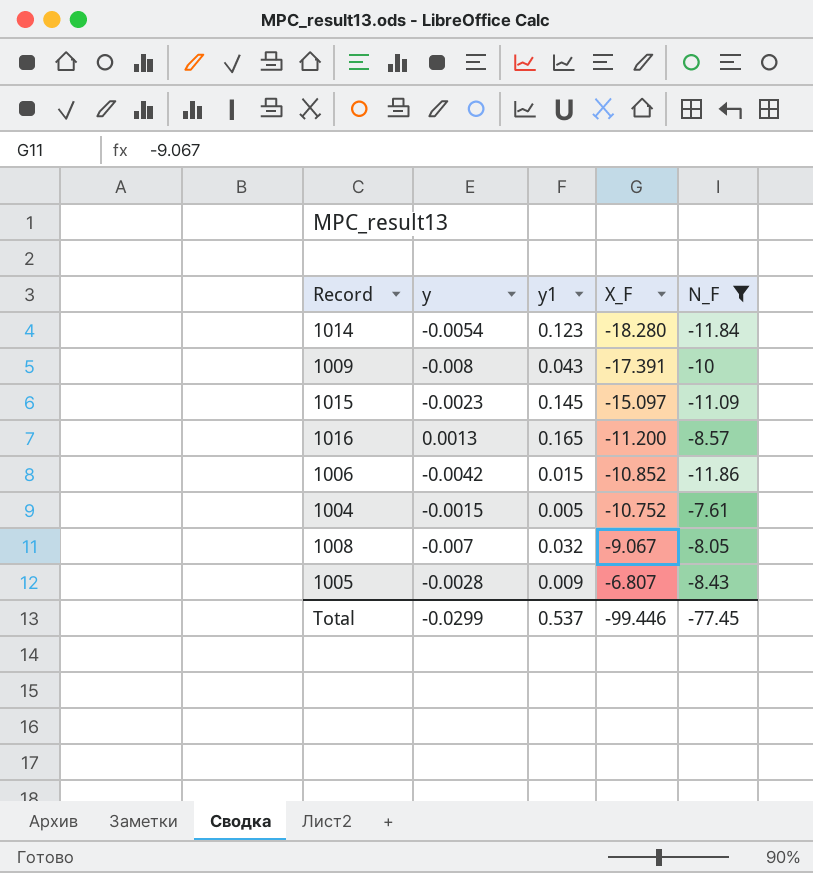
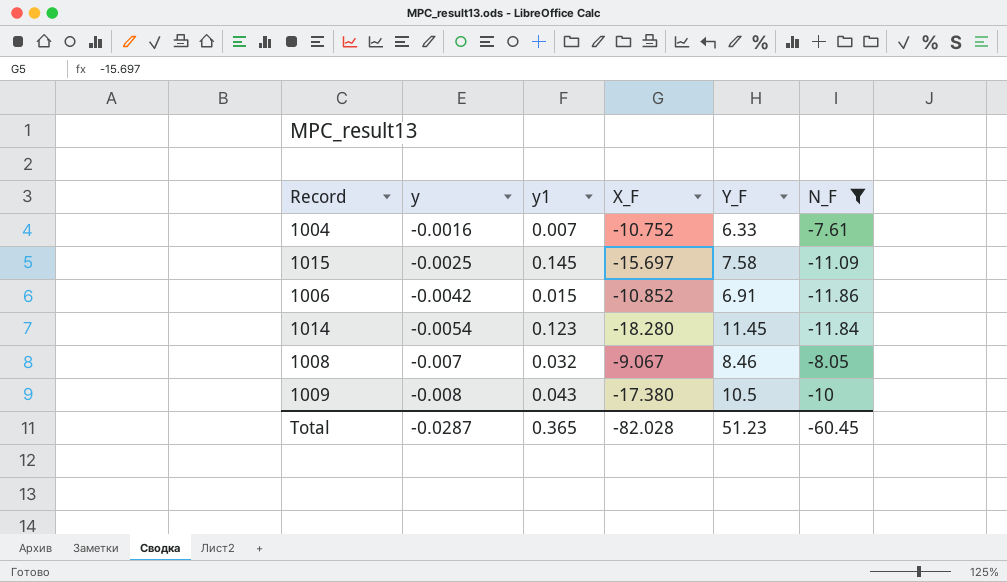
row order: X_F ascending -> y descending
column Y_F | position: none -> 5
row 1016: 0.0013 | 0.165 | -11.200 | -8.57 -> none
row 1005: -0.0028 | 0.009 | -6.807 | -8.43 -> none
1004 | y: -0.0015 -> -0.0016
1004 | y1: 0.005 -> 0.007
1015 | y: -0.0023 -> -0.0025
1015 | X_F: -15.097 -> -15.697
1009 | X_F: -17.391 -> -17.380
Total | y: -0.0299 -> -0.0287
Total | y1: 0.537 -> 0.365
Total | X_F: -99.446 -> -82.028
Total | N_F: -77.45 -> -60.45

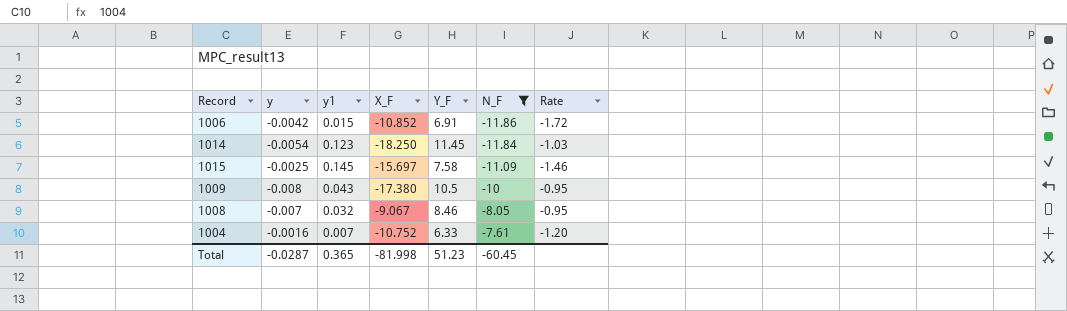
row order: y descending -> N_F ascending
column Rate | formula: none -> [N_F] / [Y_F]
1014 | X_F: -18.280 -> -18.250
Total | X_F: -82.028 -> -81.998

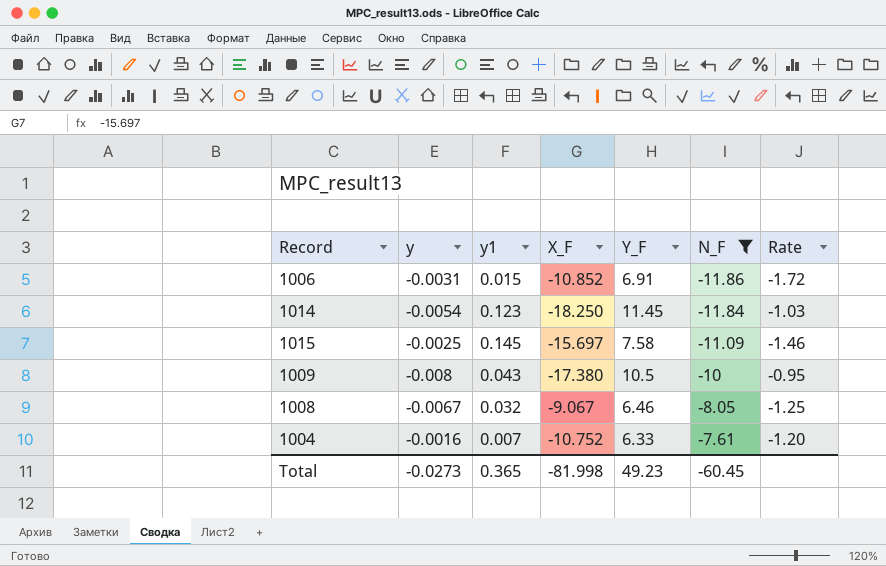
1006 | y: -0.0042 -> -0.0031
1008 | y: -0.007 -> -0.0067
1008 | Y_F: 8.46 -> 6.46
1008 | Rate: -0.95 -> -1.25
Total | y: -0.0287 -> -0.0273
Total | Y_F: 51.23 -> 49.23

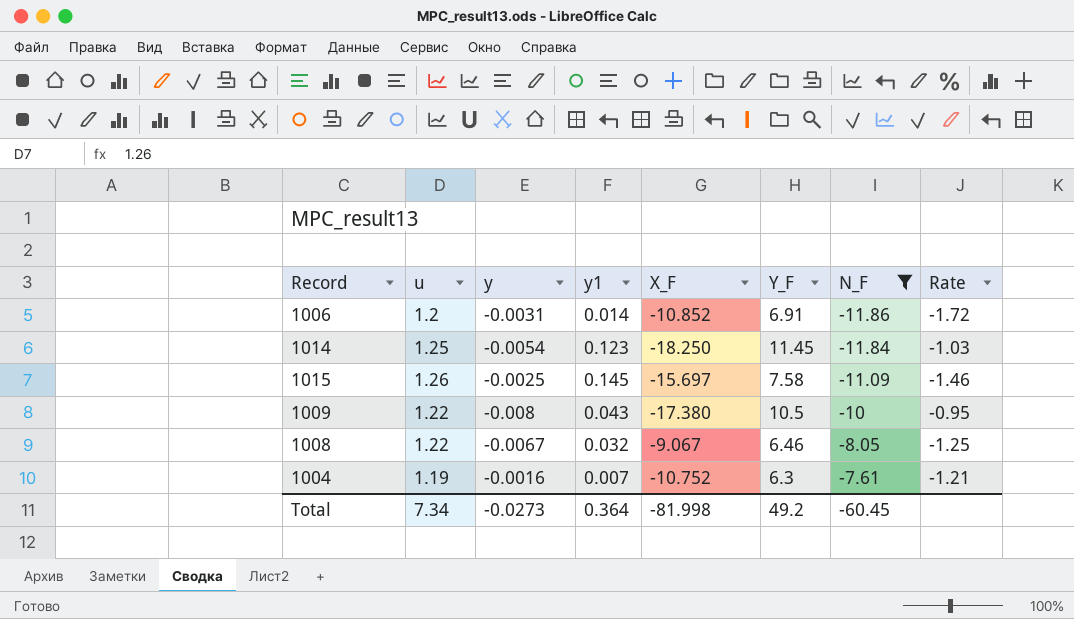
column u | position: none -> 2
1006 | y1: 0.015 -> 0.014
1004 | Y_F: 6.33 -> 6.3
1004 | Rate: -1.20 -> -1.21
Total | y1: 0.365 -> 0.364
Total | Y_F: 49.23 -> 49.2

